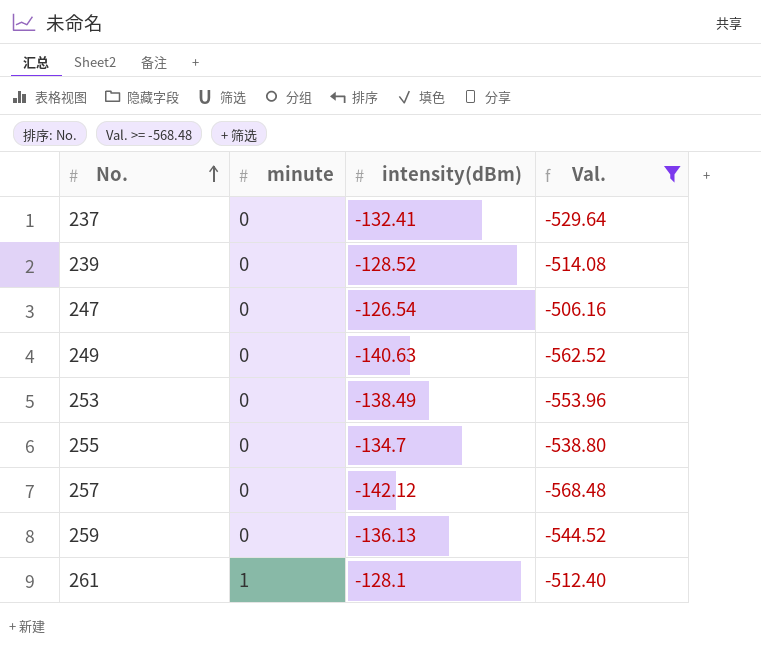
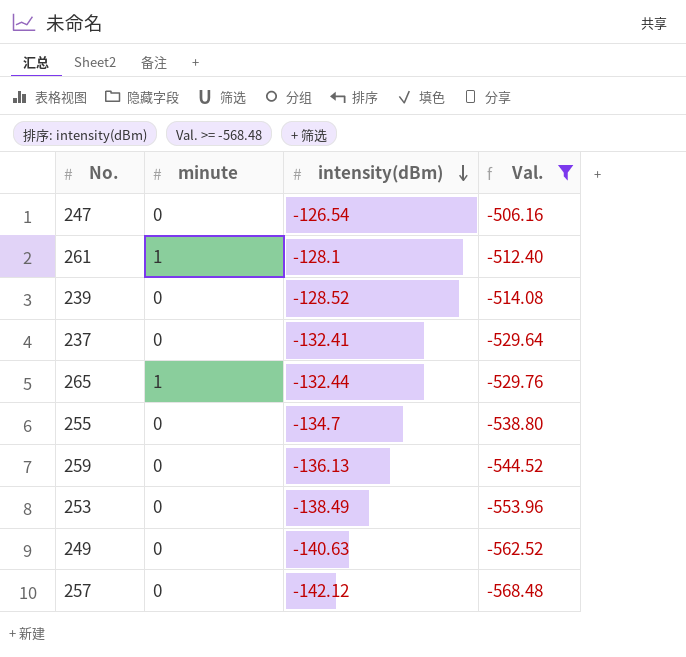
row order: No. ascending -> intensity(dBm) descending
row 265: none -> 1 | -132.44 | -529.76

